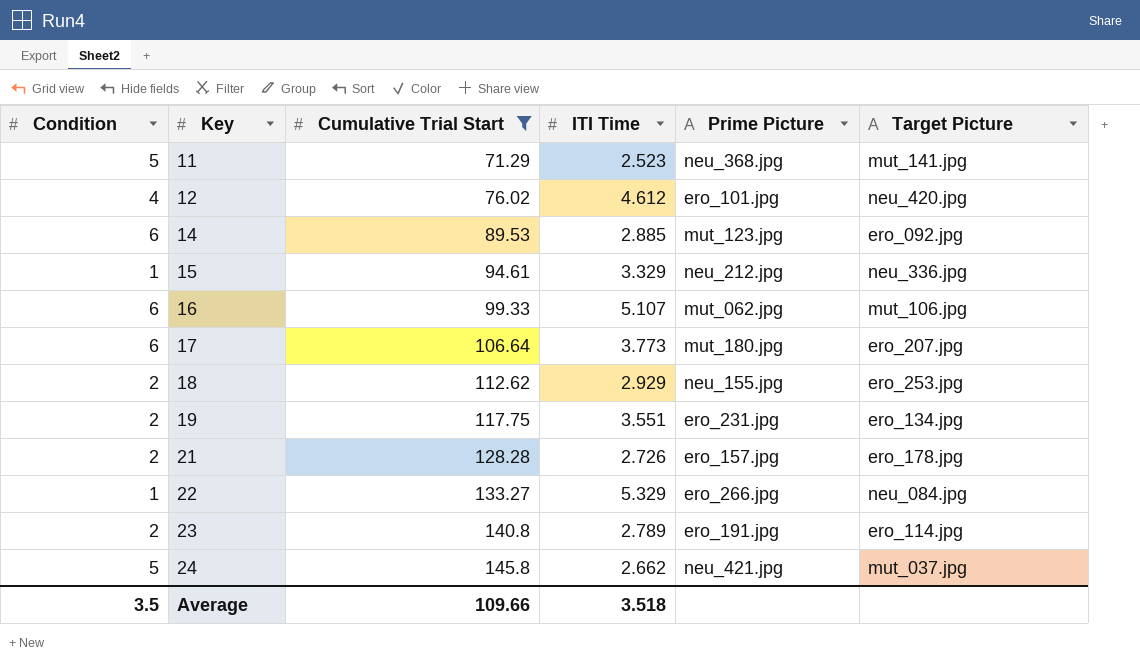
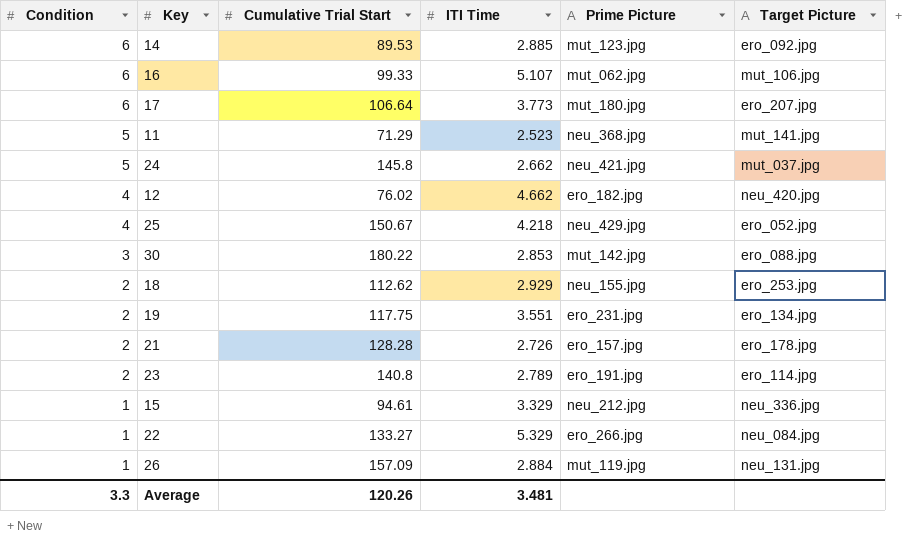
filter: Cumulative Trial Start <= 145.8 -> none
row order: Key ascending -> Condition descending
12 | ITI Time: 4.612 -> 4.662
12 | Prime Picture: ero_101.jpg -> ero_182.jpg
Average | Condition: 3.5 -> 3.3
Average | Cumulative Trial Start: 109.66 -> 120.26
Average | ITI Time: 3.518 -> 3.481

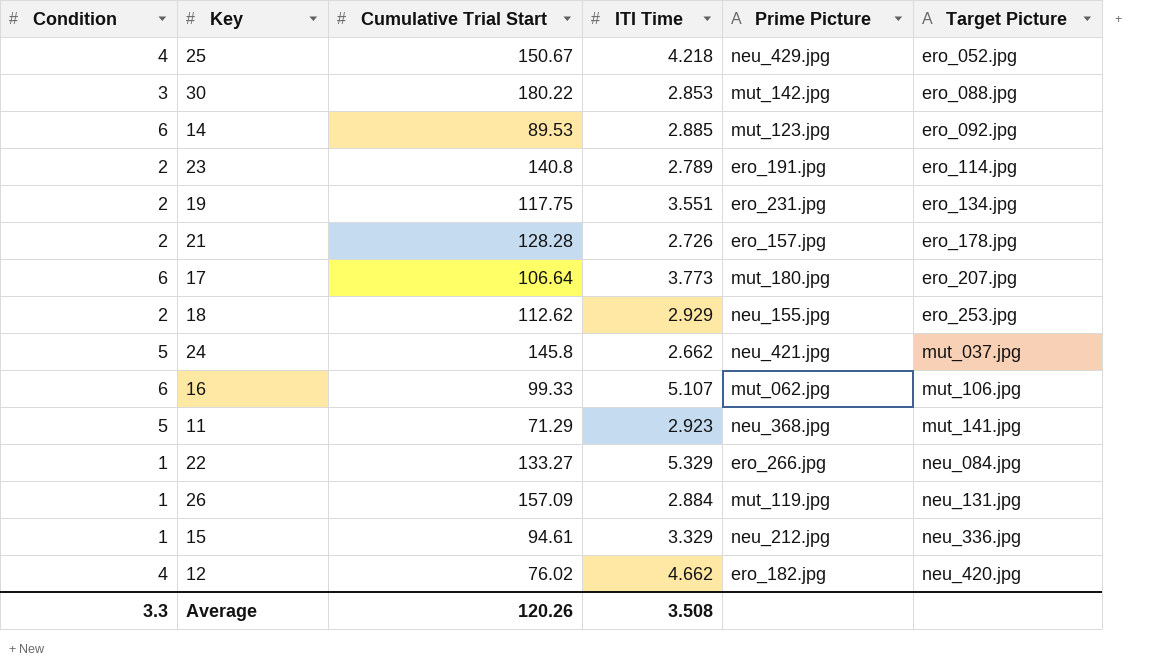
row order: Condition descending -> Target Picture ascending
11 | ITI Time: 2.523 -> 2.923
Average | ITI Time: 3.481 -> 3.508

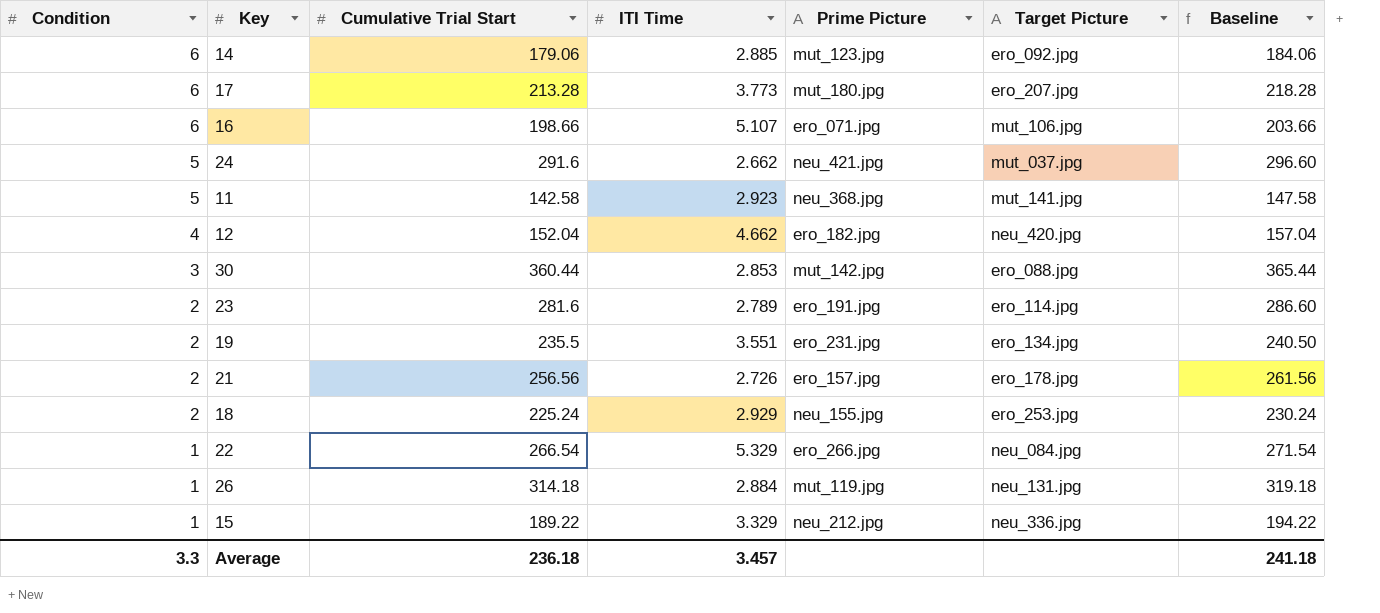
row order: Target Picture ascending -> Condition descending
column Baseline | formula: none -> [Cumulative Trial Start] + 5
row 25: 4 | 150.67 | 4.218 | neu_429.jpg | ero_052.jpg -> none
14 | Cumulative Trial Start: 89.53 -> 179.06
17 | Cumulative Trial Start: 106.64 -> 213.28
16 | Cumulative Trial Start: 99.33 -> 198.66
16 | Prime Picture: mut_062.jpg -> ero_071.jpg
24 | Cumulative Trial Start: 145.8 -> 291.6
11 | Cumulative Trial Start: 71.29 -> 142.58
12 | Cumulative Trial Start: 76.02 -> 152.04
30 | Cumulative Trial Start: 180.22 -> 360.44
23 | Cumulative Trial Start: 140.8 -> 281.6
19 | Cumulative Trial Start: 117.75 -> 235.5
21 | Cumulative Trial Start: 128.28 -> 256.56
18 | Cumulative Trial Start: 112.62 -> 225.24
22 | Cumulative Trial Start: 133.27 -> 266.54
26 | Cumulative Trial Start: 157.09 -> 314.18
15 | Cumulative Trial Start: 94.61 -> 189.22
Average | Cumulative Trial Start: 120.26 -> 236.18
Average | ITI Time: 3.508 -> 3.457

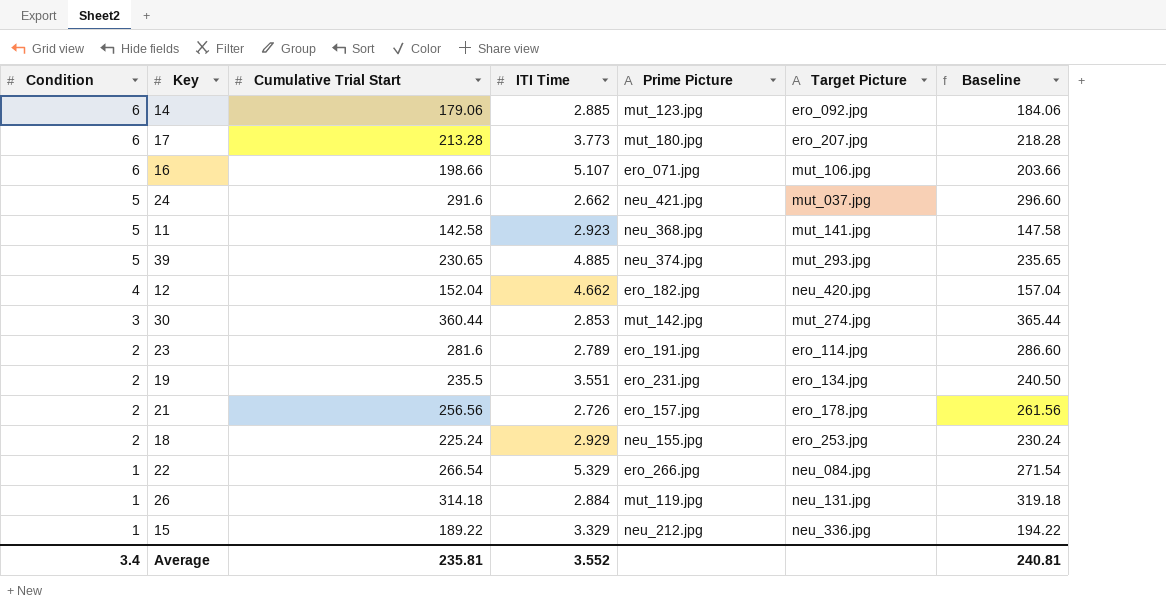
row 39: none -> 5 | 230.65 | 4.885 | neu_374.jpg | mut_293.jpg | 235.65
30 | Target Picture: ero_088.jpg -> mut_274.jpg
Average | Condition: 3.3 -> 3.4
Average | Cumulative Trial Start: 236.18 -> 235.81
Average | ITI Time: 3.457 -> 3.552
Average | Baseline: 241.18 -> 240.81

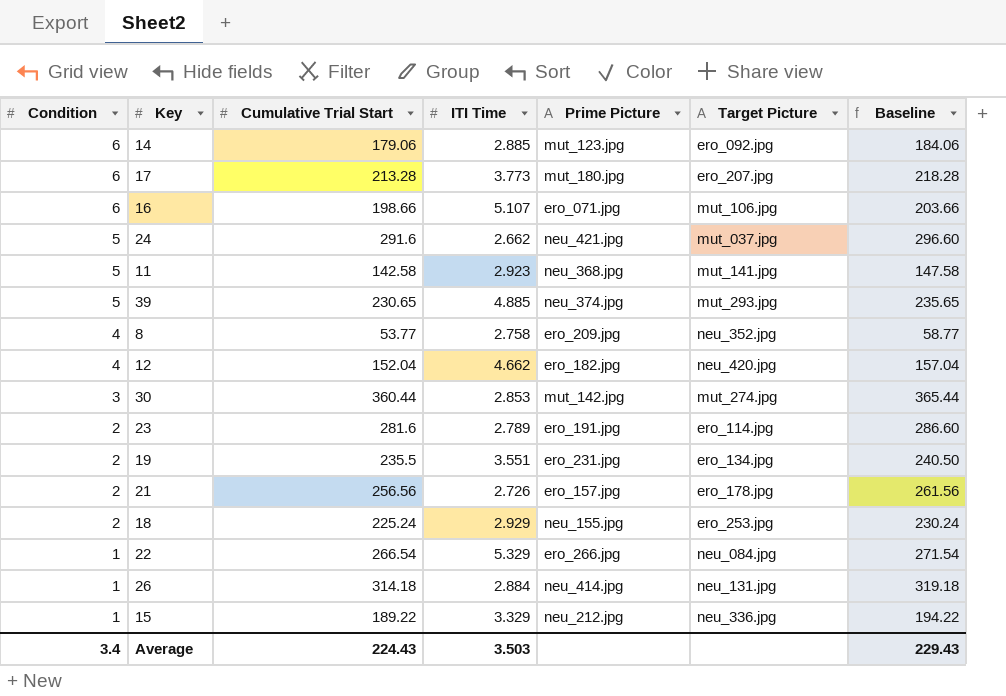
row 8: none -> 4 | 53.77 | 2.758 | ero_209.jpg | neu_352.jpg | 58.77
26 | Prime Picture: mut_119.jpg -> neu_414.jpg
Average | Cumulative Trial Start: 235.81 -> 224.43
Average | ITI Time: 3.552 -> 3.503
Average | Baseline: 240.81 -> 229.43

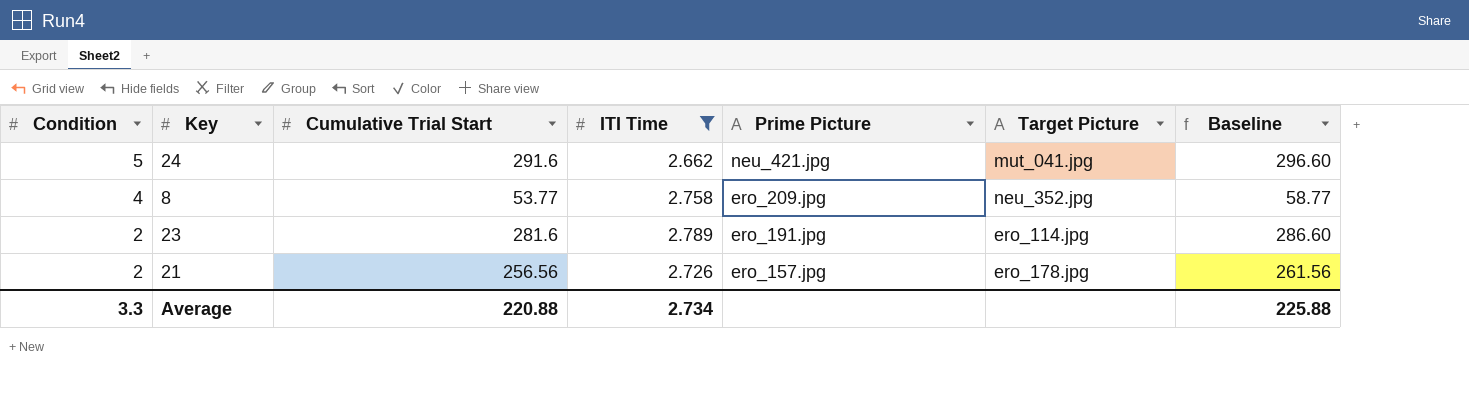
filter: none -> ITI Time <= 2.789
24 | Target Picture: mut_037.jpg -> mut_041.jpg
Average | Condition: 3.4 -> 3.3
Average | Cumulative Trial Start: 224.43 -> 220.88
Average | ITI Time: 3.503 -> 2.734
Average | Baseline: 229.43 -> 225.88

